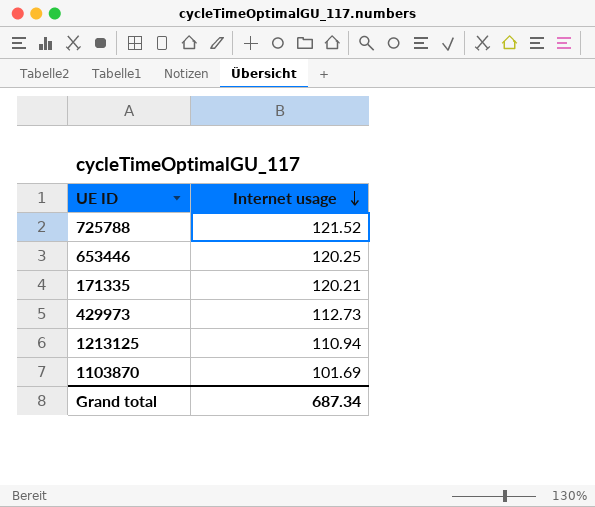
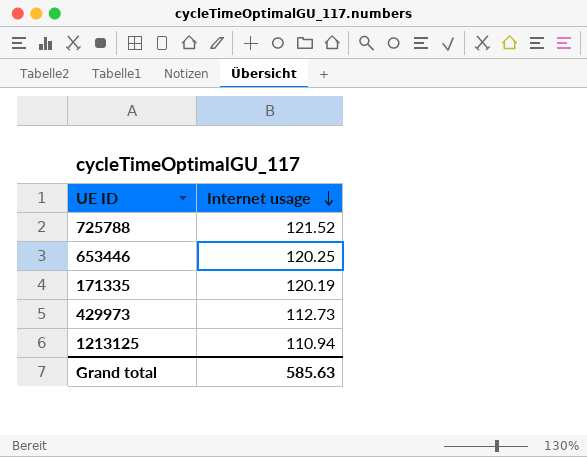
row 1103870: 101.69 -> none
171335 | Internet usage: 120.21 -> 120.19
Grand total | Internet usage: 687.34 -> 585.63

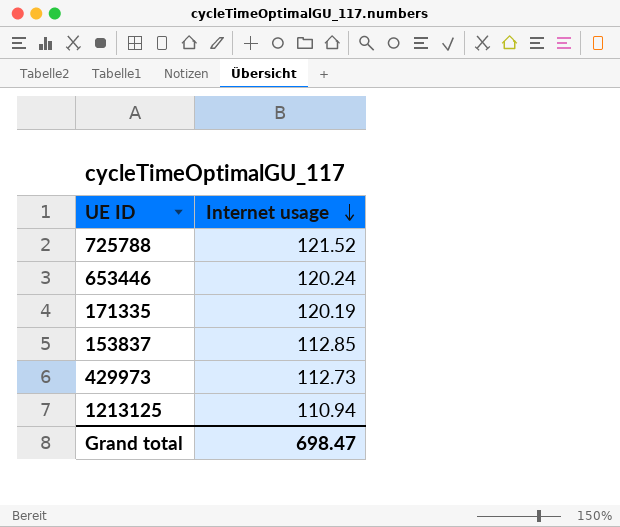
653446 | Internet usage: 120.25 -> 120.24
row 153837: none -> 112.85
Grand total | Internet usage: 585.63 -> 698.47

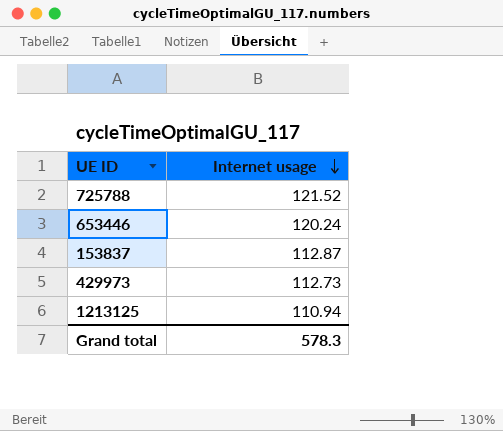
row 171335: 120.19 -> none
153837 | Internet usage: 112.85 -> 112.87
Grand total | Internet usage: 698.47 -> 578.3

